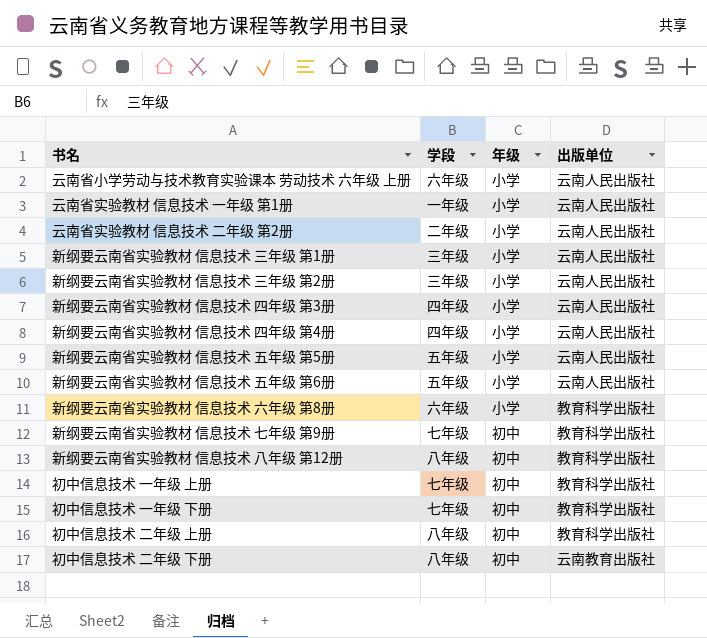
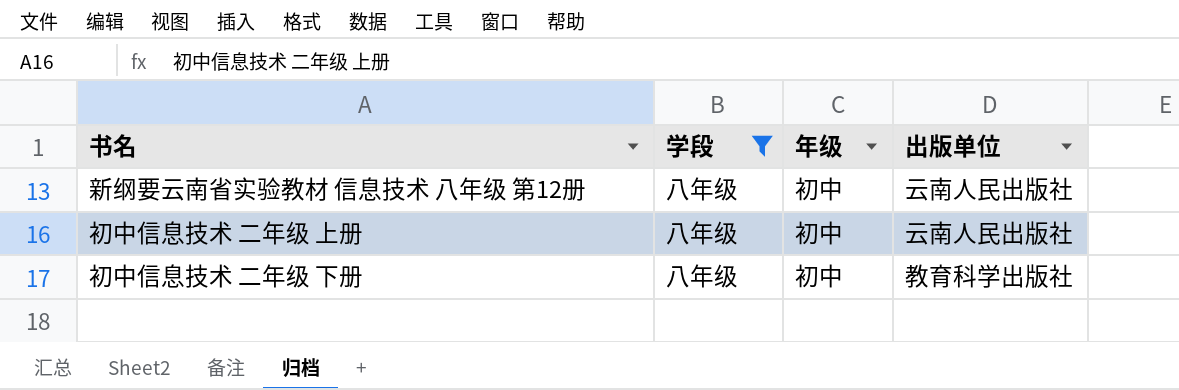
filter: none -> 学段 = 八年级
新纲要云南省实验教材 信息技术 八年级 第12册 | 出版单位: 教育科学出版社 -> 云南人民出版社
初中信息技术 二年级 上册 | 出版单位: 教育科学出版社 -> 云南人民出版社
初中信息技术 二年级 下册 | 出版单位: 云南教育出版社 -> 教育科学出版社

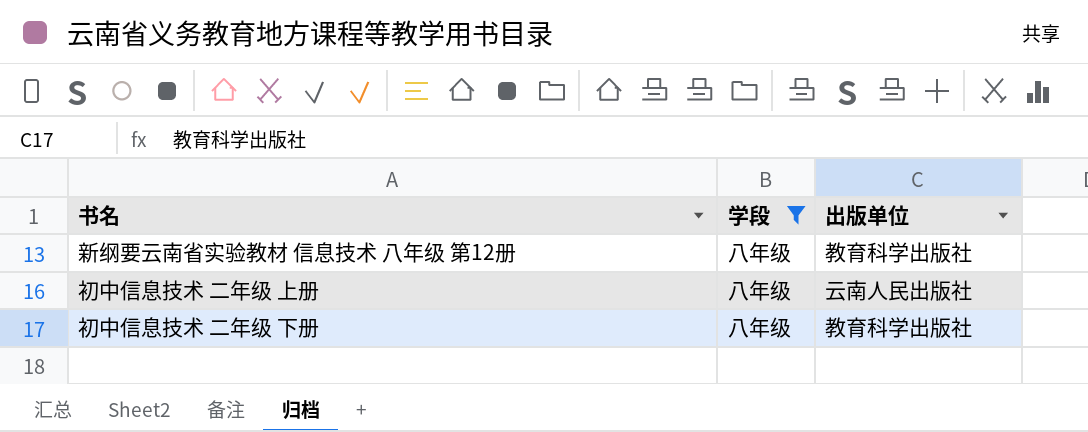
column 年级 | position: 3 -> none
新纲要云南省实验教材 信息技术 八年级 第12册 | 出版单位: 云南人民出版社 -> 教育科学出版社

